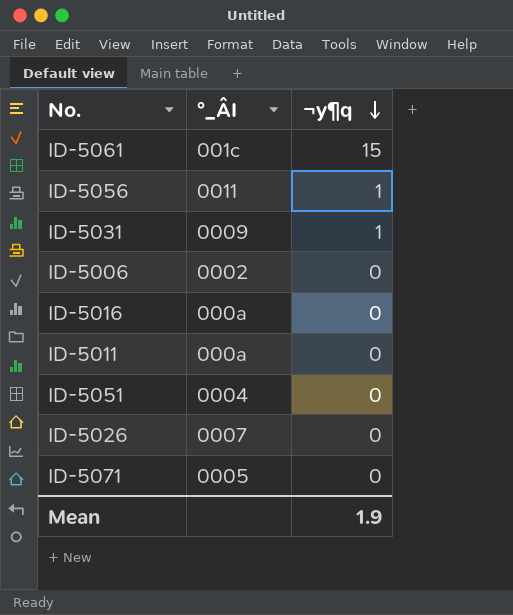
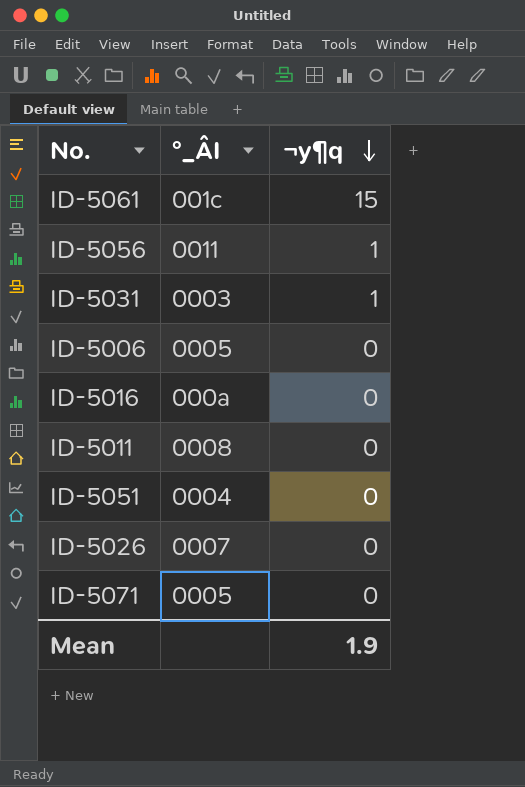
ID-5031 | °_ÂI: 0009 -> 0003
ID-5006 | °_ÂI: 0002 -> 0005
ID-5011 | °_ÂI: 000a -> 0008

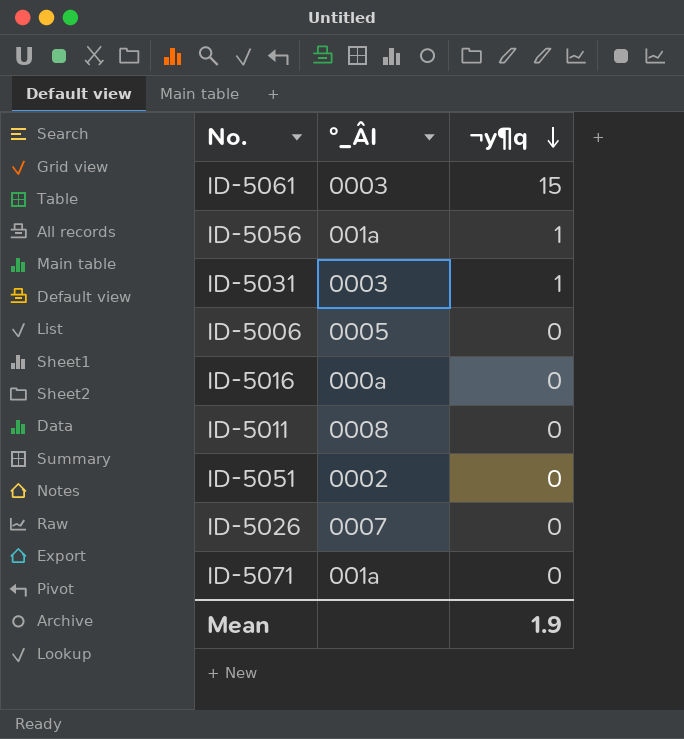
ID-5061 | °_ÂI: 001c -> 0003
ID-5056 | °_ÂI: 0011 -> 001a
ID-5051 | °_ÂI: 0004 -> 0002
ID-5071 | °_ÂI: 0005 -> 001a

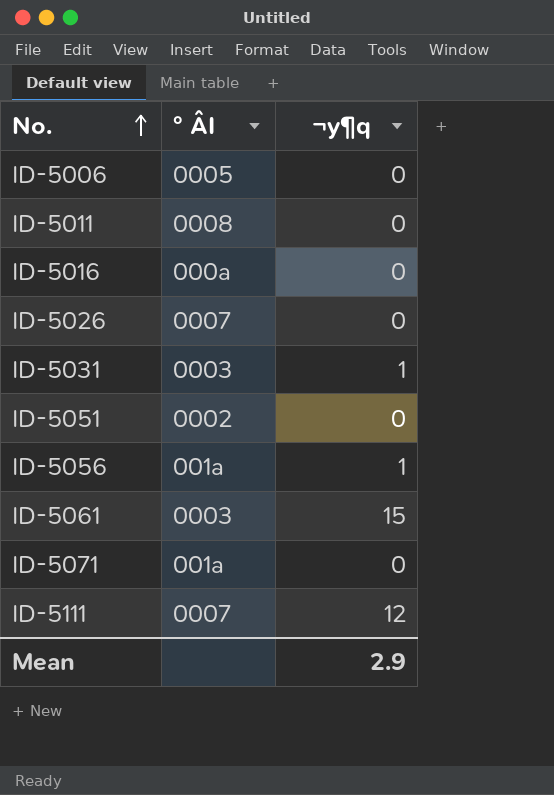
row order: ¬y¶q descending -> No. ascending
column name: °_ÂI -> ° ÂI
row ID-5111: none -> 0007 | 12
Mean | ¬y¶q: 1.9 -> 2.9

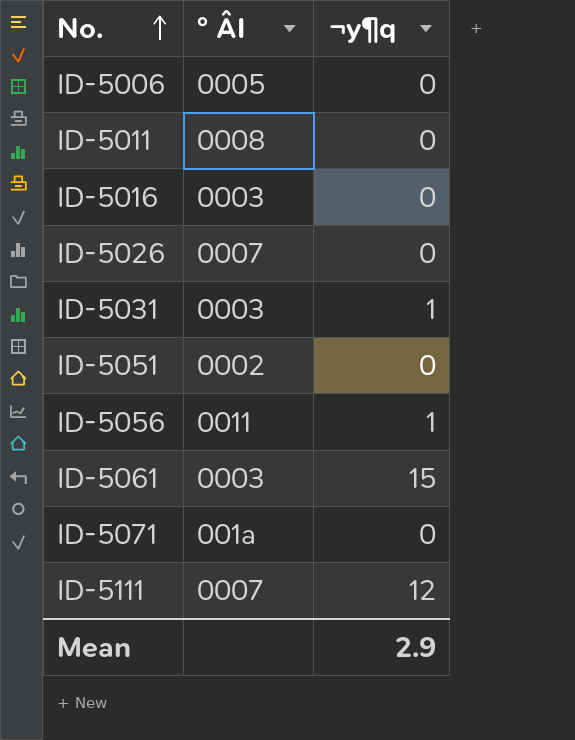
ID-5016 | ° ÂI: 000a -> 0003
ID-5056 | ° ÂI: 001a -> 0011

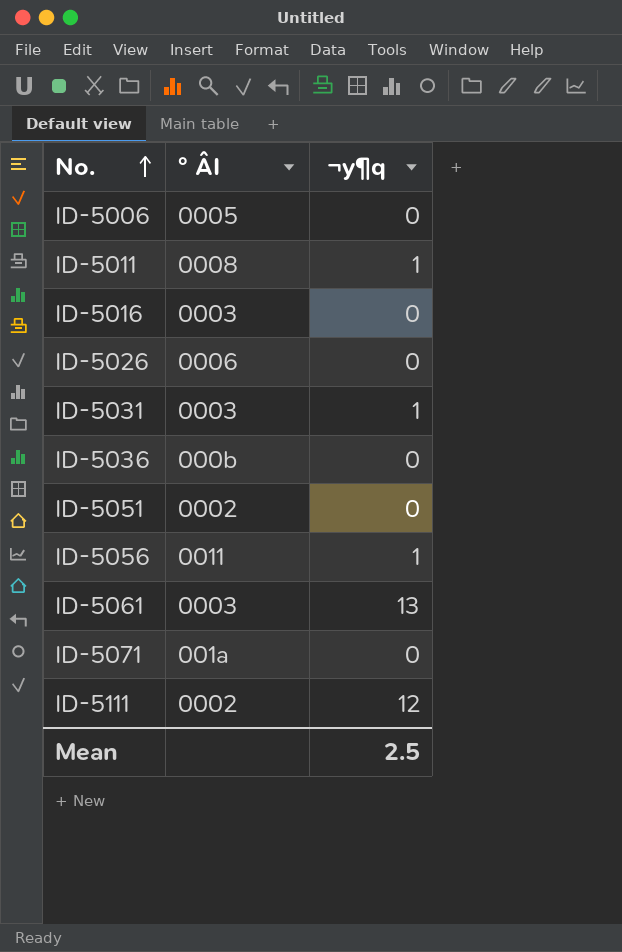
ID-5011 | ¬y¶q: 0 -> 1
ID-5026 | ° ÂI: 0007 -> 0006
row ID-5036: none -> 000b | 0
ID-5061 | ¬y¶q: 15 -> 13
ID-5111 | ° ÂI: 0007 -> 0002
Mean | ¬y¶q: 2.9 -> 2.5

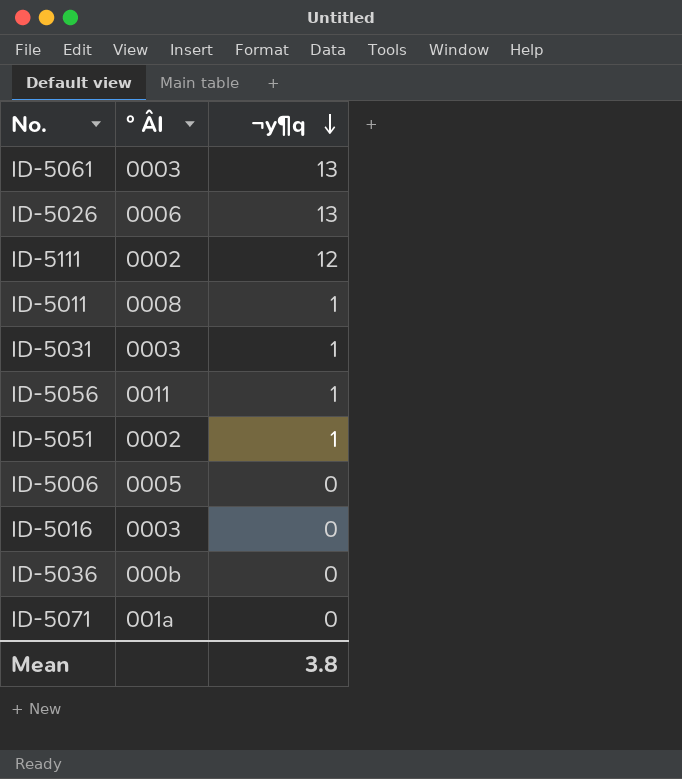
row order: No. ascending -> ¬y¶q descending
ID-5026 | ¬y¶q: 0 -> 13
ID-5051 | ¬y¶q: 0 -> 1
Mean | ¬y¶q: 2.5 -> 3.8

